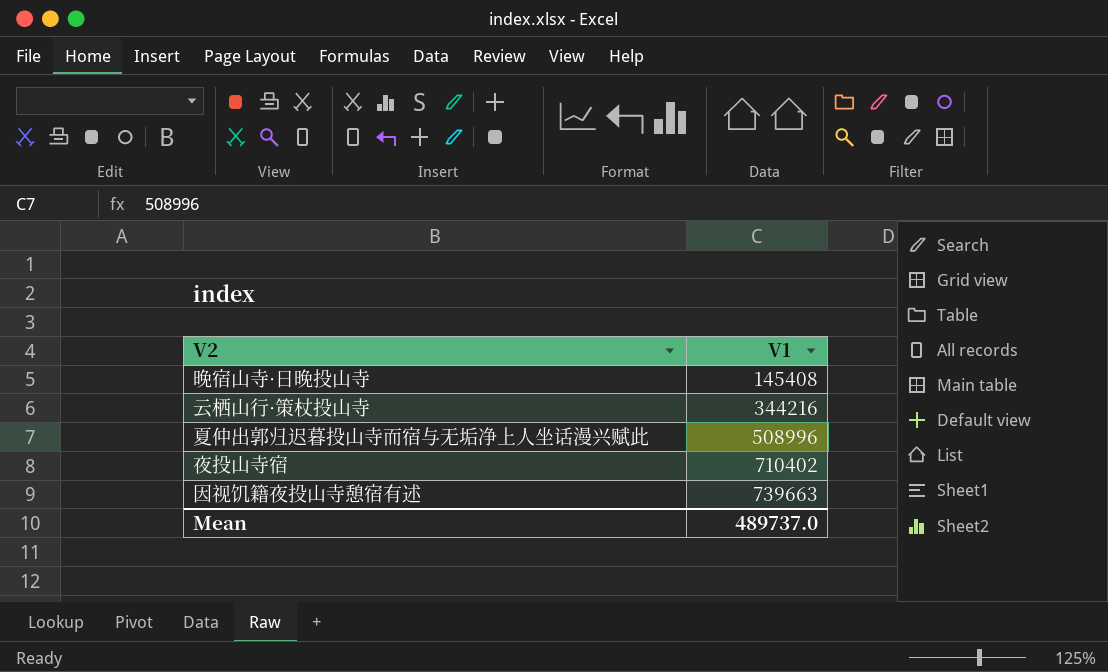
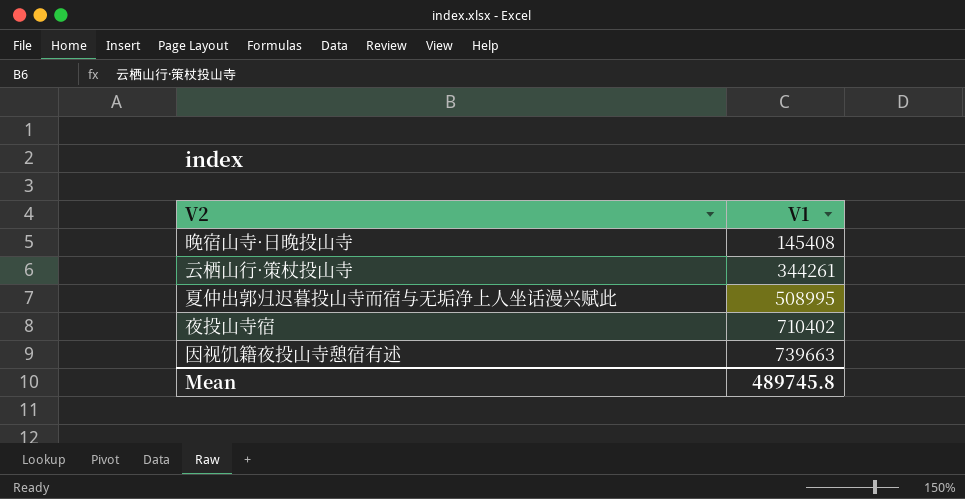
云栖山行·策杖投山寺 | V1: 344216 -> 344261
夏仲出郭归迟暮投山寺而宿与无垢净上人坐话漫兴赋此 | V1: 508996 -> 508995
Mean | V1: 489737.0 -> 489745.8

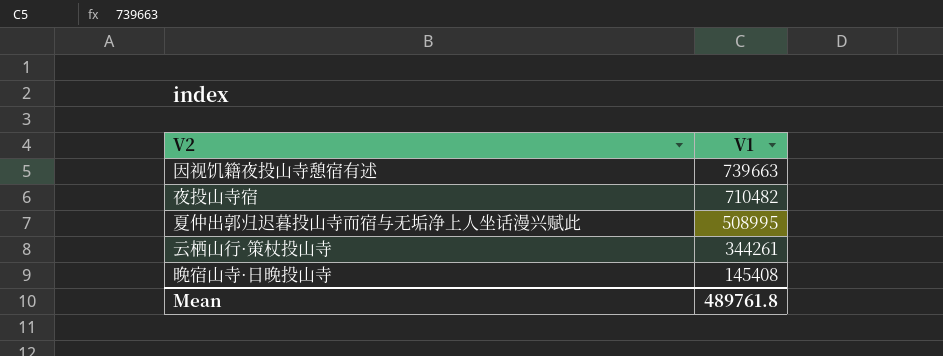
row order: V1 ascending -> V1 descending
夜投山寺宿 | V1: 710402 -> 710482
Mean | V1: 489745.8 -> 489761.8

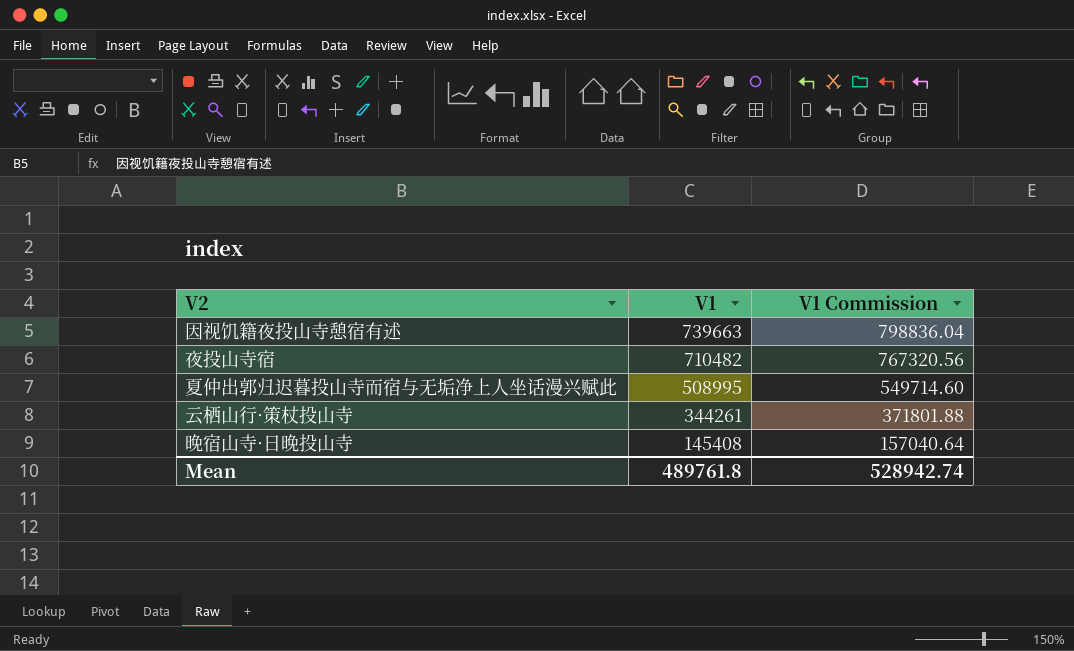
column V1 Commission | formula: none -> [V1] * 1.08

